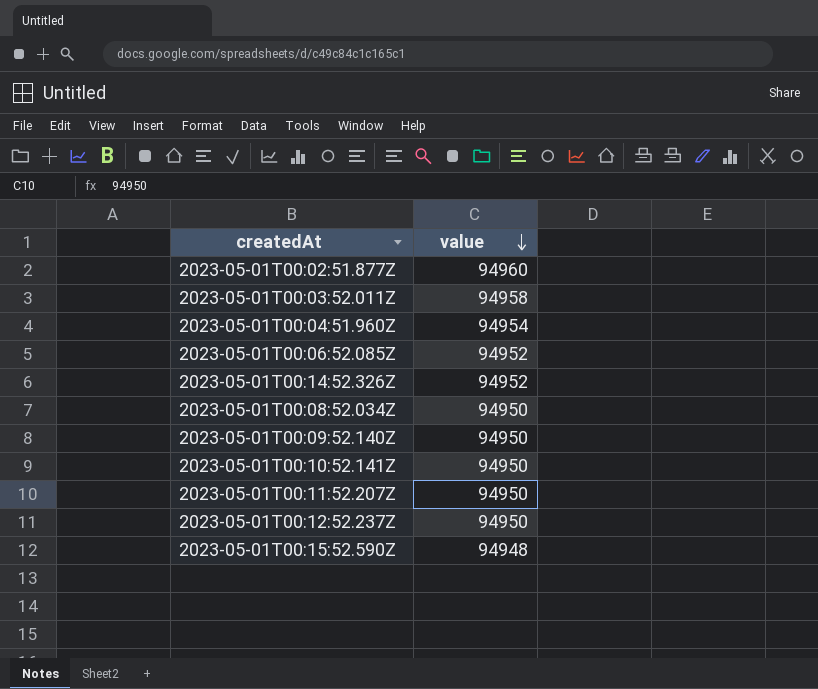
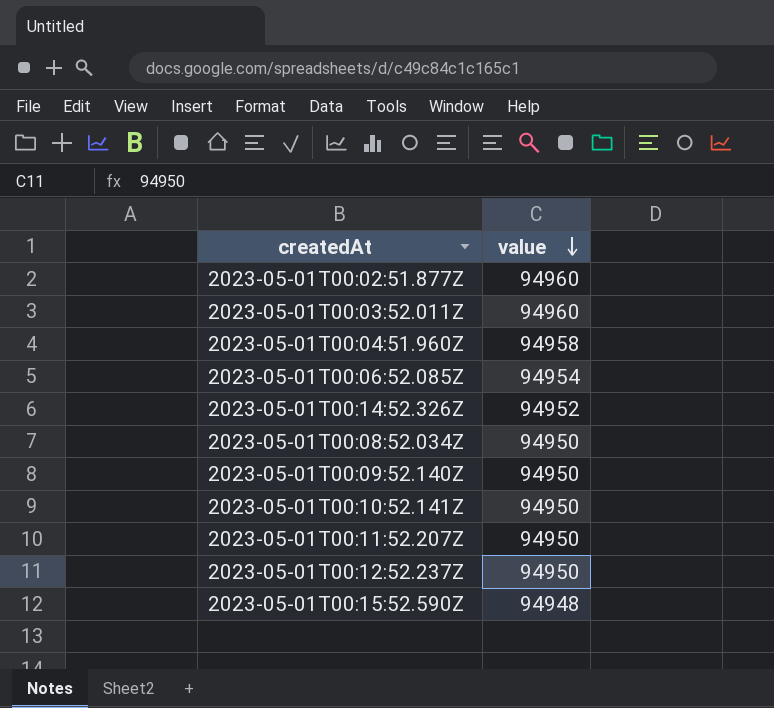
2023-05-01T00:03:52.011Z | value: 94958 -> 94960
2023-05-01T00:04:51.960Z | value: 94954 -> 94958
2023-05-01T00:06:52.085Z | value: 94952 -> 94954

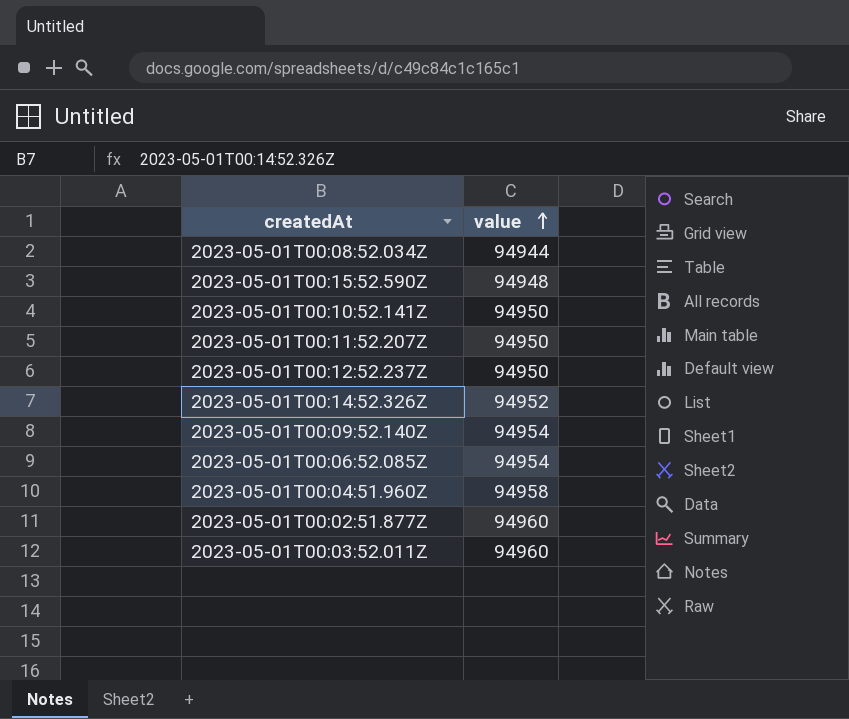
row order: value descending -> value ascending
2023-05-01T00:08:52.034Z | value: 94950 -> 94944
2023-05-01T00:09:52.140Z | value: 94950 -> 94954

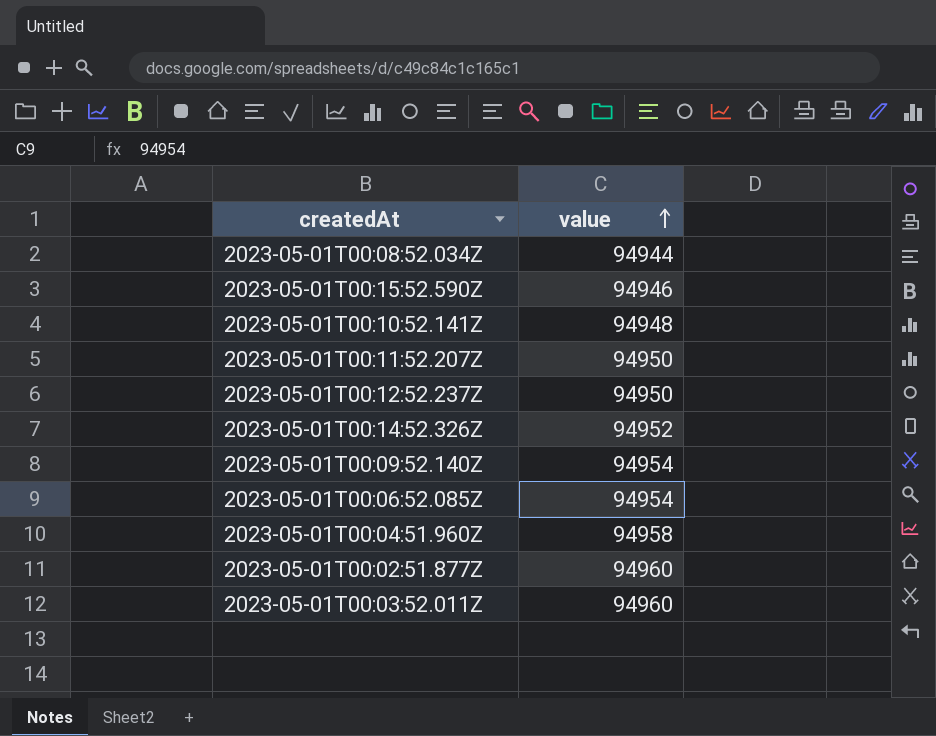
2023-05-01T00:15:52.590Z | value: 94948 -> 94946
2023-05-01T00:10:52.141Z | value: 94950 -> 94948

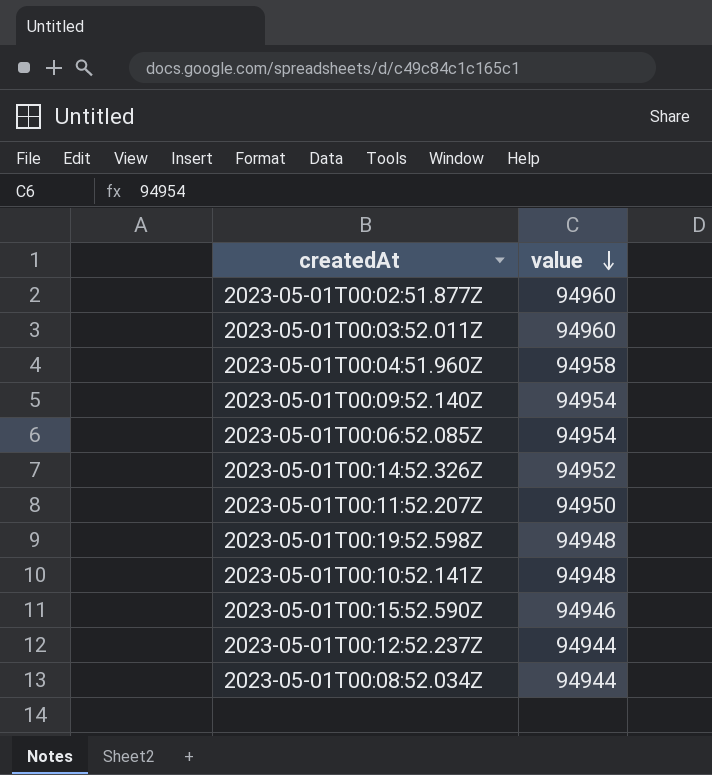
row order: value ascending -> value descending
row 2023-05-01T00:19:52.598Z: none -> 94948
2023-05-01T00:12:52.237Z | value: 94950 -> 94944

